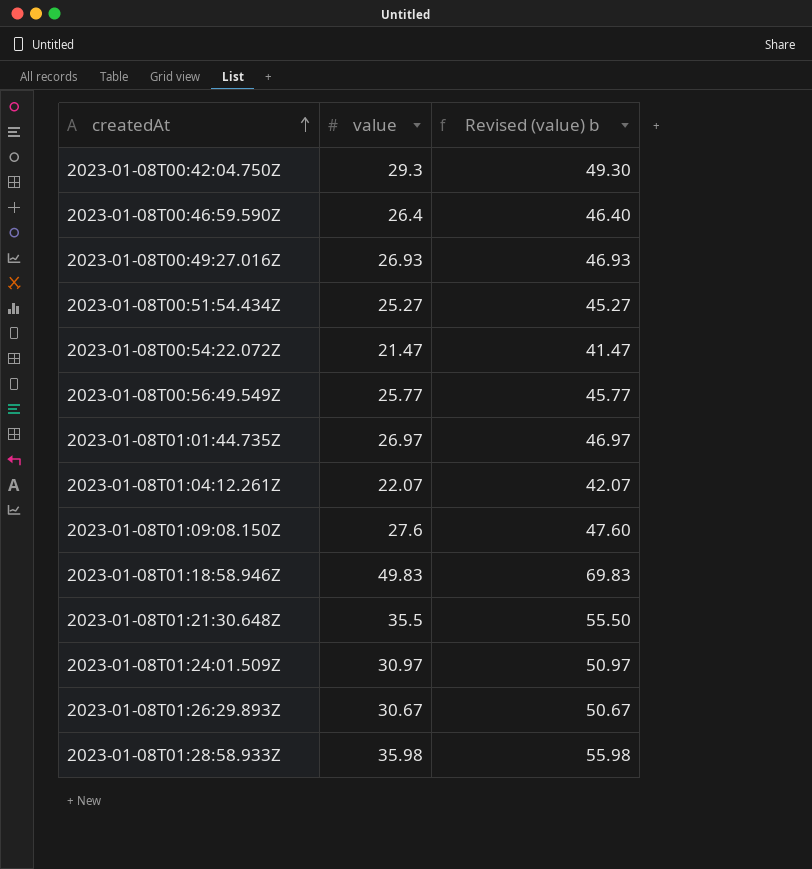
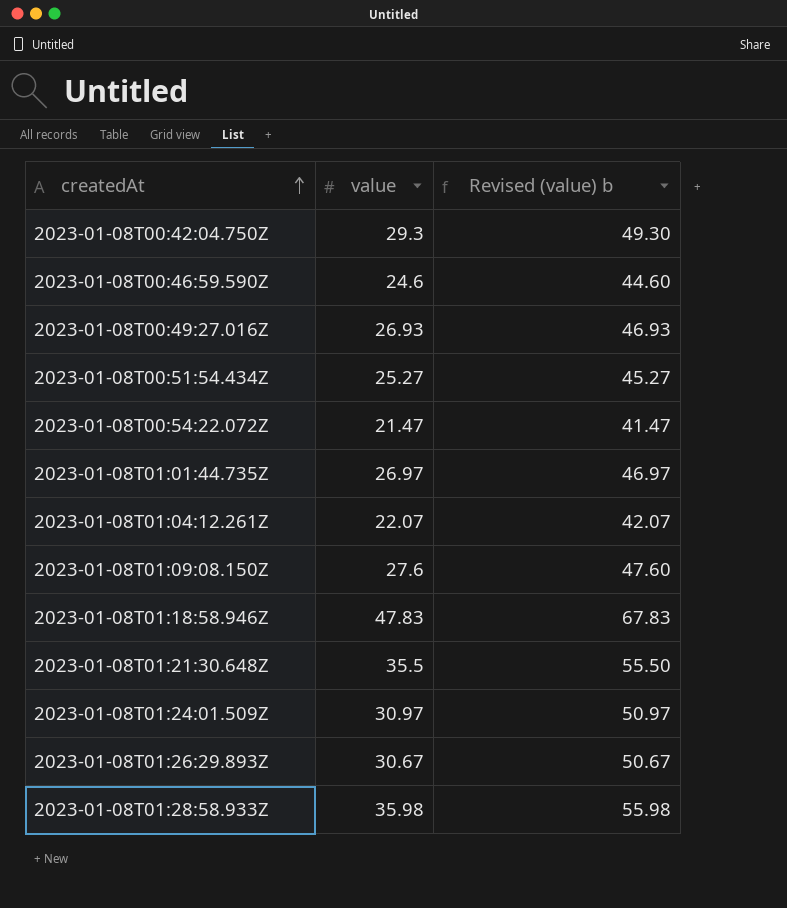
row 2023-01-08T00:56:49.549Z: 25.77 | 45.77 -> none
2023-01-08T00:46:59.590Z | value: 26.4 -> 24.6
2023-01-08T00:46:59.590Z | Revised (value) b: 46.40 -> 44.60
2023-01-08T01:18:58.946Z | value: 49.83 -> 47.83
2023-01-08T01:18:58.946Z | Revised (value) b: 69.83 -> 67.83

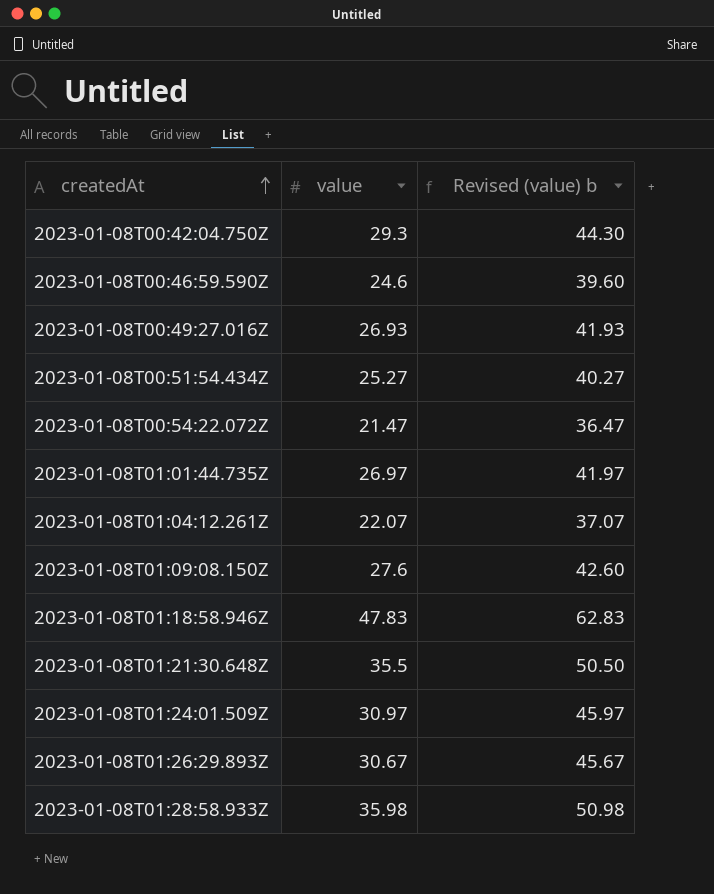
column Revised (value) b | formula: [value] + 20 -> [value] + 15

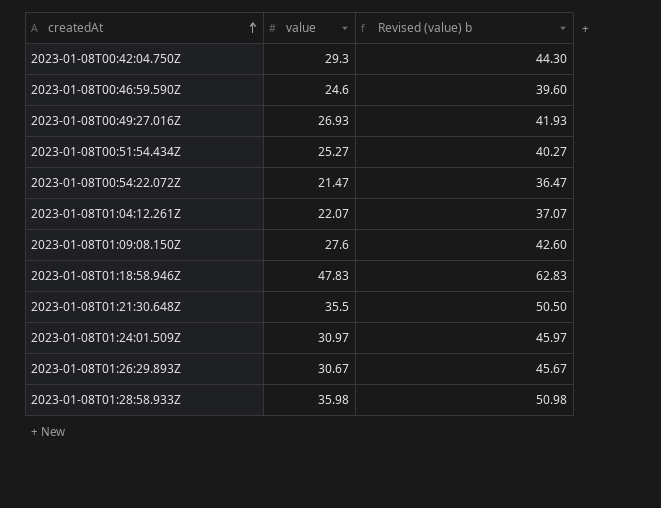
row 2023-01-08T01:01:44.735Z: 26.97 | 41.97 -> none

